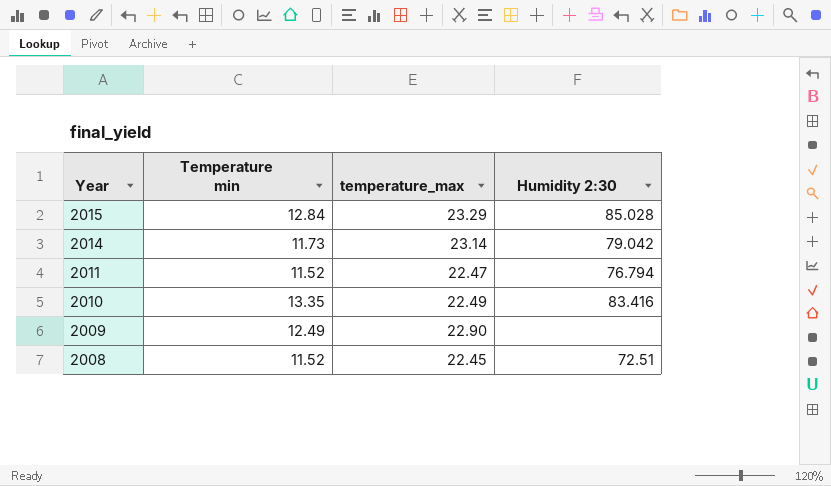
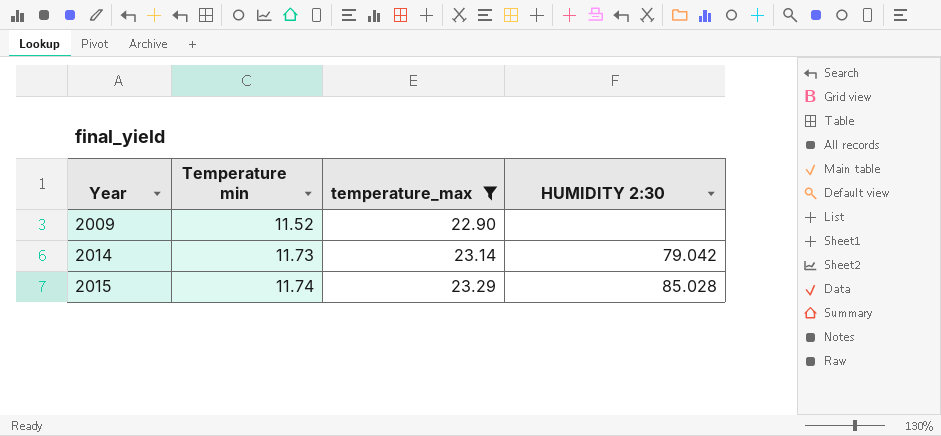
filter: none -> temperature_max >= 22.90
row order: Year descending -> Year ascending
column name: Humidity 2:30 -> HUMIDITY 2:30
2009 | Temperature min: 12.49 -> 11.52
2015 | Temperature min: 12.84 -> 11.74

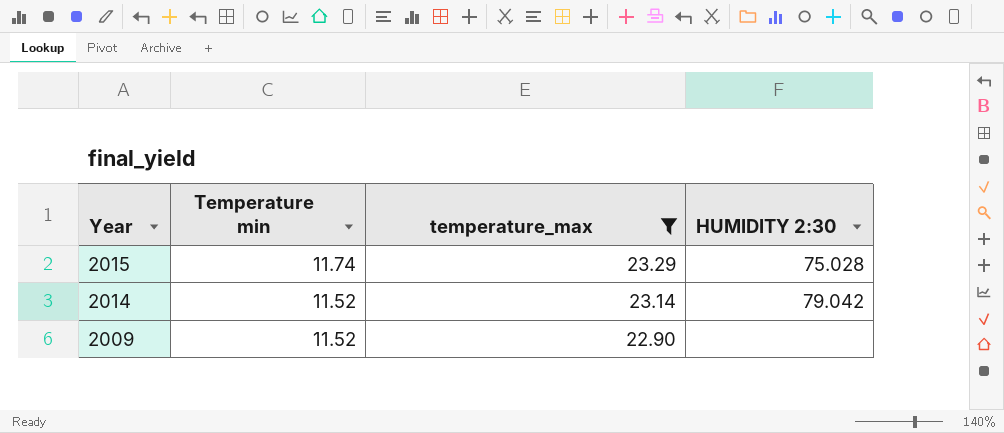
row order: Year ascending -> Year descending
2015 | HUMIDITY 2:30: 85.028 -> 75.028
2014 | Temperature min: 11.73 -> 11.52

